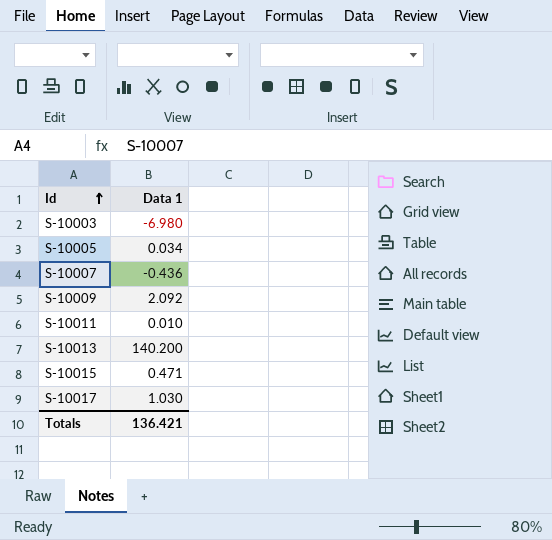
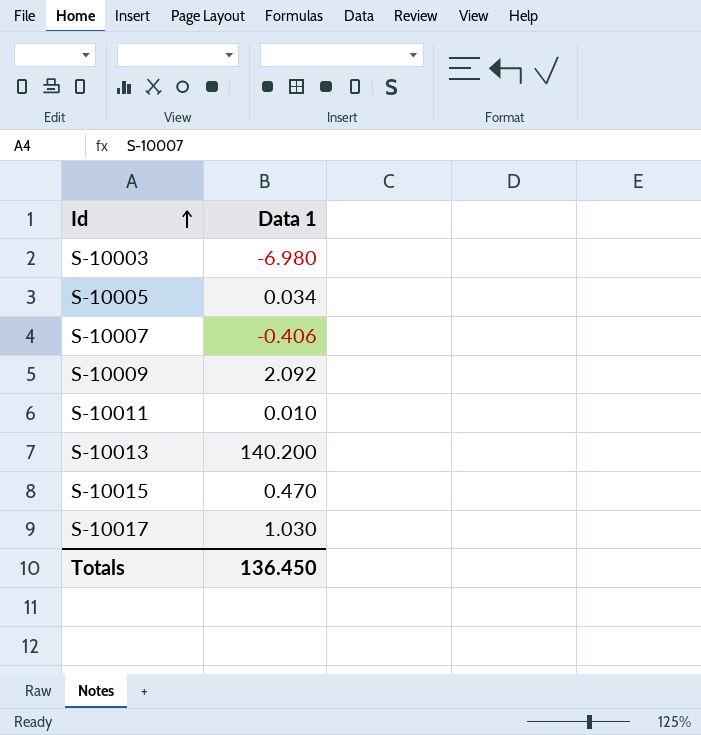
S-10007 | Data 1: -0.436 -> -0.406
S-10015 | Data 1: 0.471 -> 0.470
Totals | Data 1: 136.421 -> 136.450

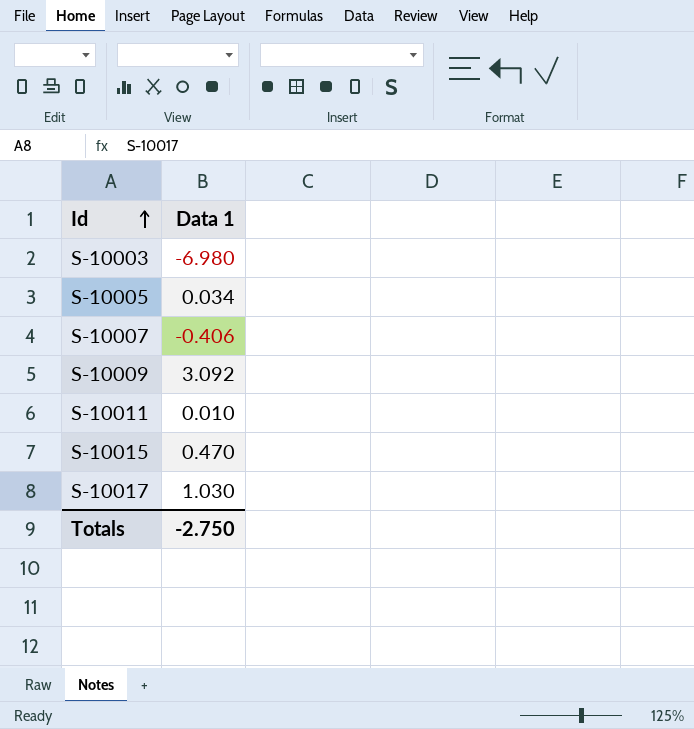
row S-10013: 140.200 -> none
S-10009 | Data 1: 2.092 -> 3.092
Totals | Data 1: 136.450 -> -2.750

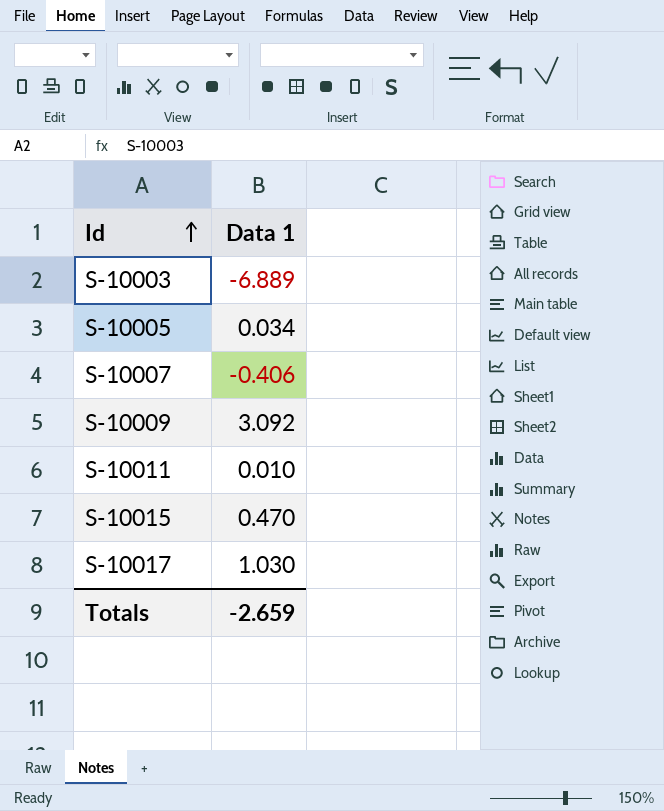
S-10003 | Data 1: -6.980 -> -6.889
Totals | Data 1: -2.750 -> -2.659

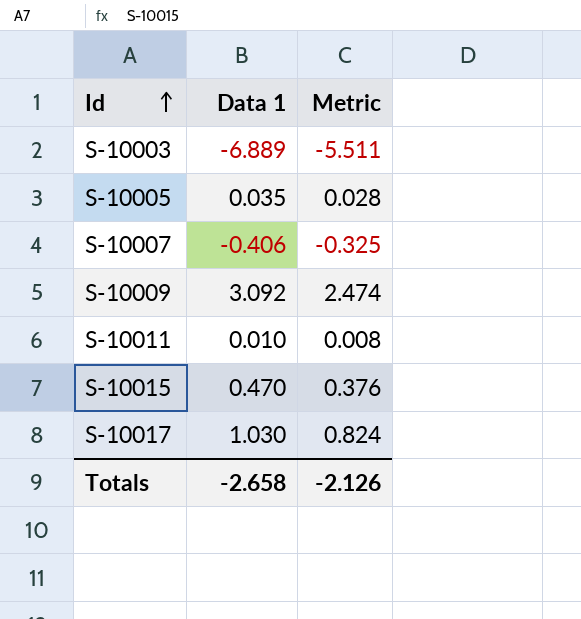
column Metric | formula: none -> [Data 1] * 0.8
S-10005 | Data 1: 0.034 -> 0.035
Totals | Data 1: -2.659 -> -2.658

